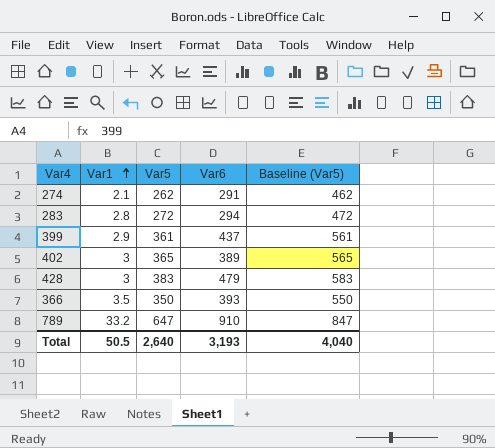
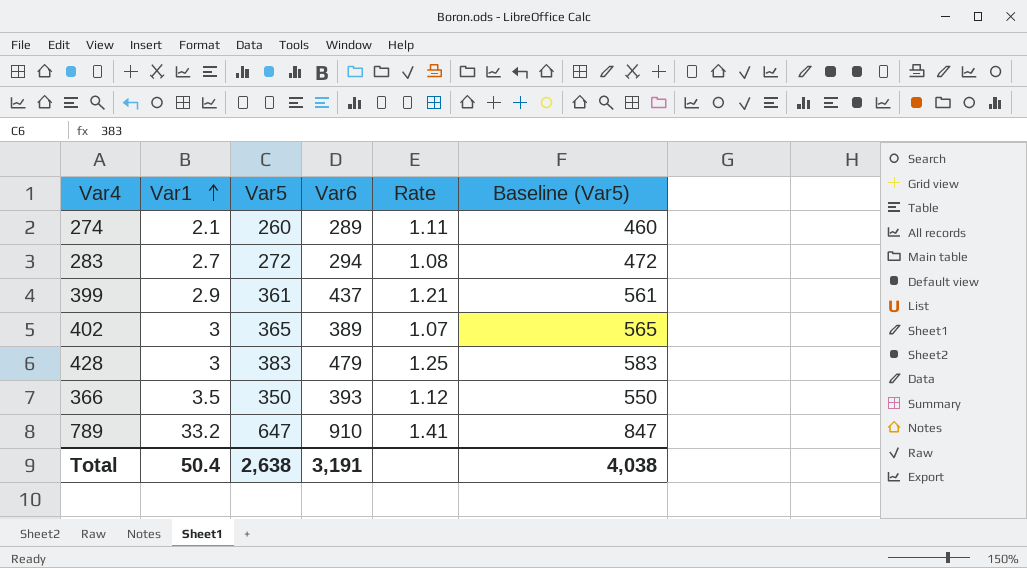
column Rate | formula: none -> [Var6] / [Var5]
274 | Var5: 262 -> 260
274 | Var6: 291 -> 289
274 | Baseline (Var5): 462 -> 460
283 | Var1: 2.8 -> 2.7
Total | Var1: 50.5 -> 50.4
Total | Var5: 2,640 -> 2,638
Total | Var6: 3,193 -> 3,191
Total | Baseline (Var5): 4,040 -> 4,038

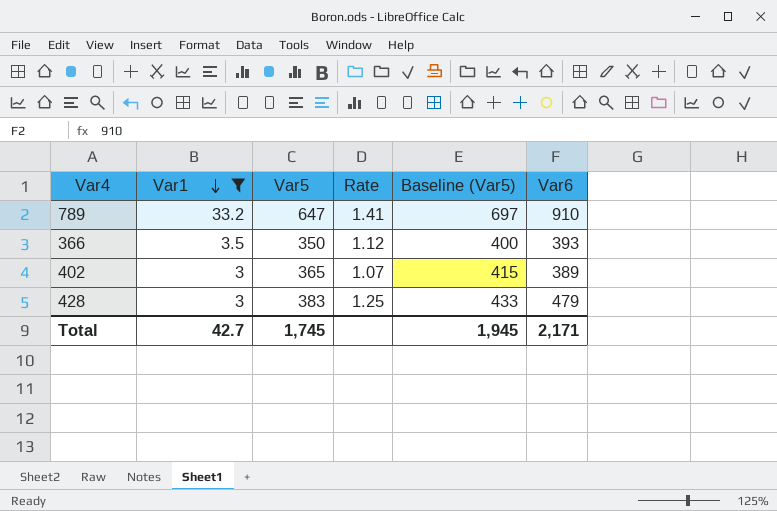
filter: none -> Var1 >= 3
row order: Var1 ascending -> Var1 descending
column Baseline (Var5) | formula: [Var5] + 200 -> [Var5] + 50
column Var6 | position: 4 -> 6
Total | Var1: 50.4 -> 42.7
Total | Var5: 2,638 -> 1,745
Total | Baseline (Var5): 4,038 -> 1,945
Total | Var6: 3,191 -> 2,171

